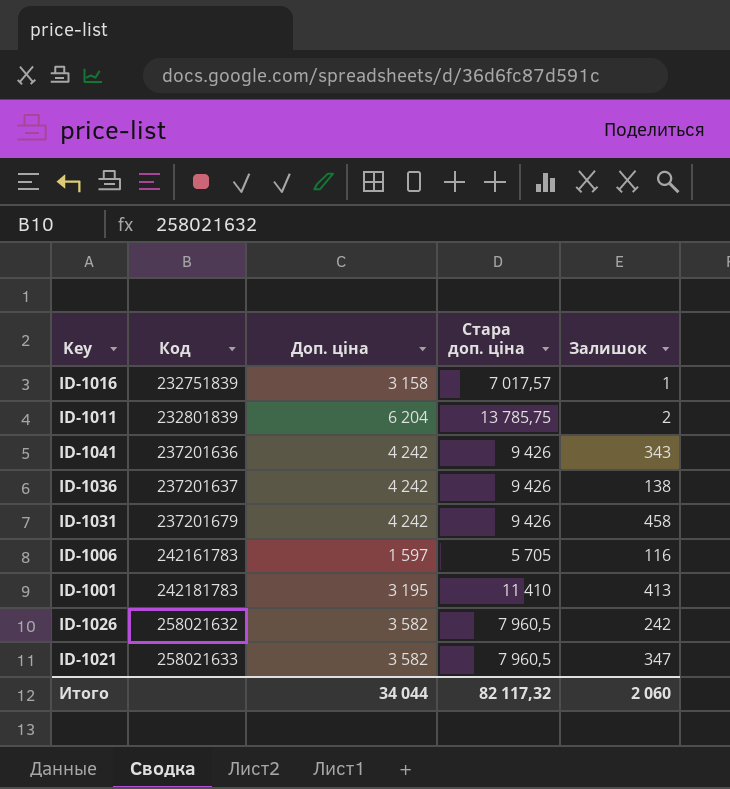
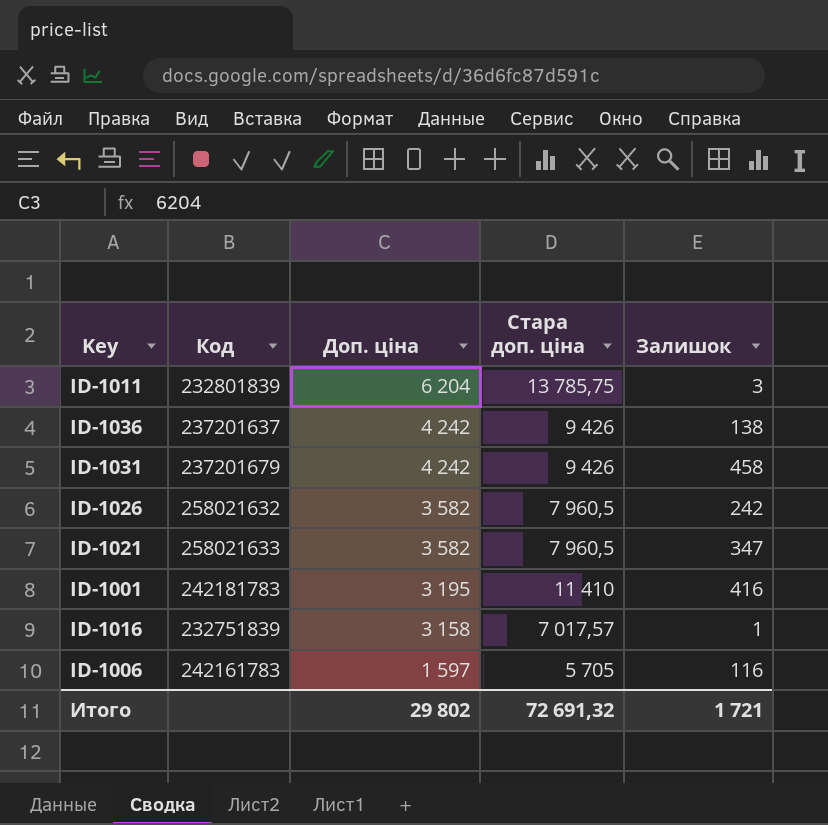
row order: Код ascending -> Доп. ціна descending
row ID-1041: 237201636 | 4 242 | 9 426 | 343 -> none
ID-1011 | Залишок: 2 -> 3
ID-1001 | Залишок: 413 -> 416
Итого | Доп. ціна: 34 044 -> 29 802
Итого | Стара доп. ціна: 82 117,32 -> 72 691,32
Итого | Залишок: 2 060 -> 1 721

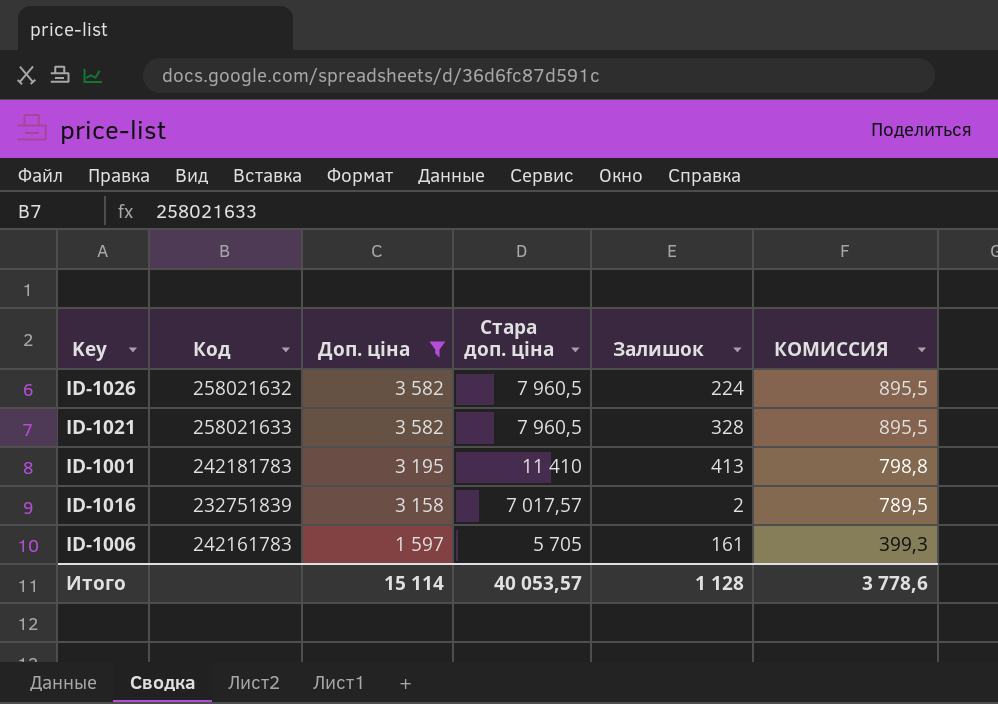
filter: none -> Доп. ціна <= 3 582
column КОМИССИЯ | formula: none -> [Доп. ціна] * 0,25
ID-1026 | Залишок: 242 -> 224
ID-1021 | Залишок: 347 -> 328
ID-1001 | Залишок: 416 -> 413
ID-1016 | Залишок: 1 -> 2
ID-1006 | Залишок: 116 -> 161
Итого | Доп. ціна: 29 802 -> 15 114
Итого | Стара доп. ціна: 72 691,32 -> 40 053,57
Итого | Залишок: 1 721 -> 1 128

